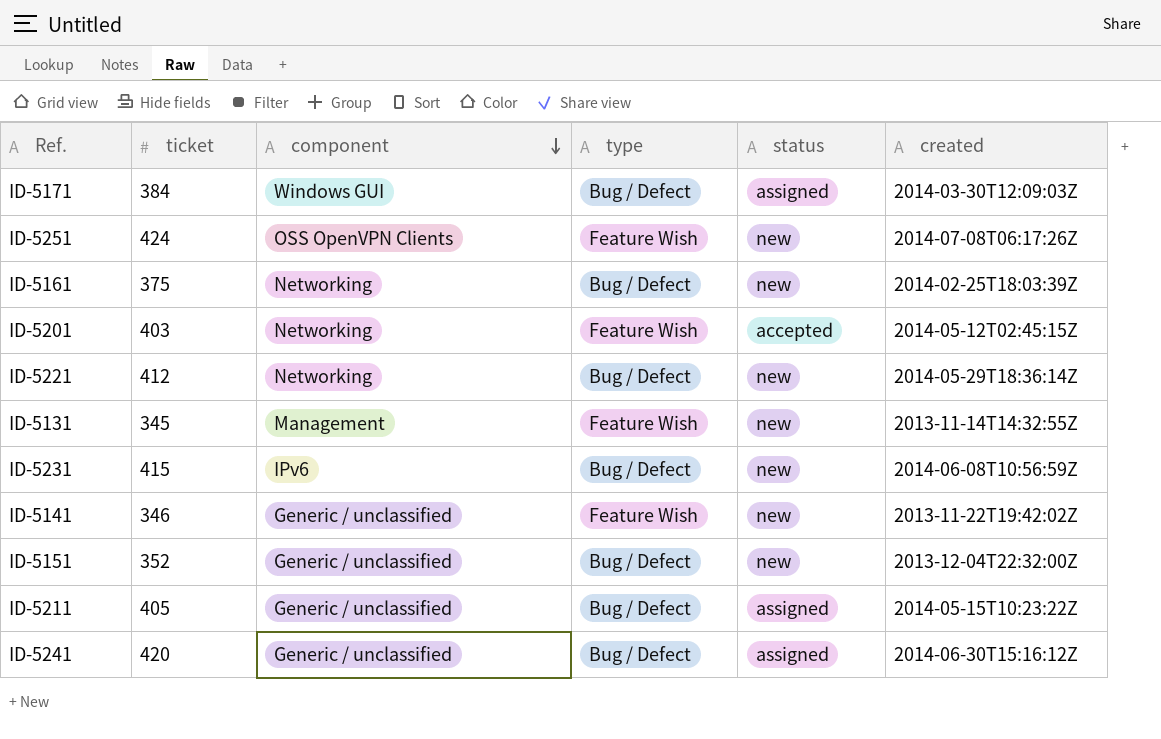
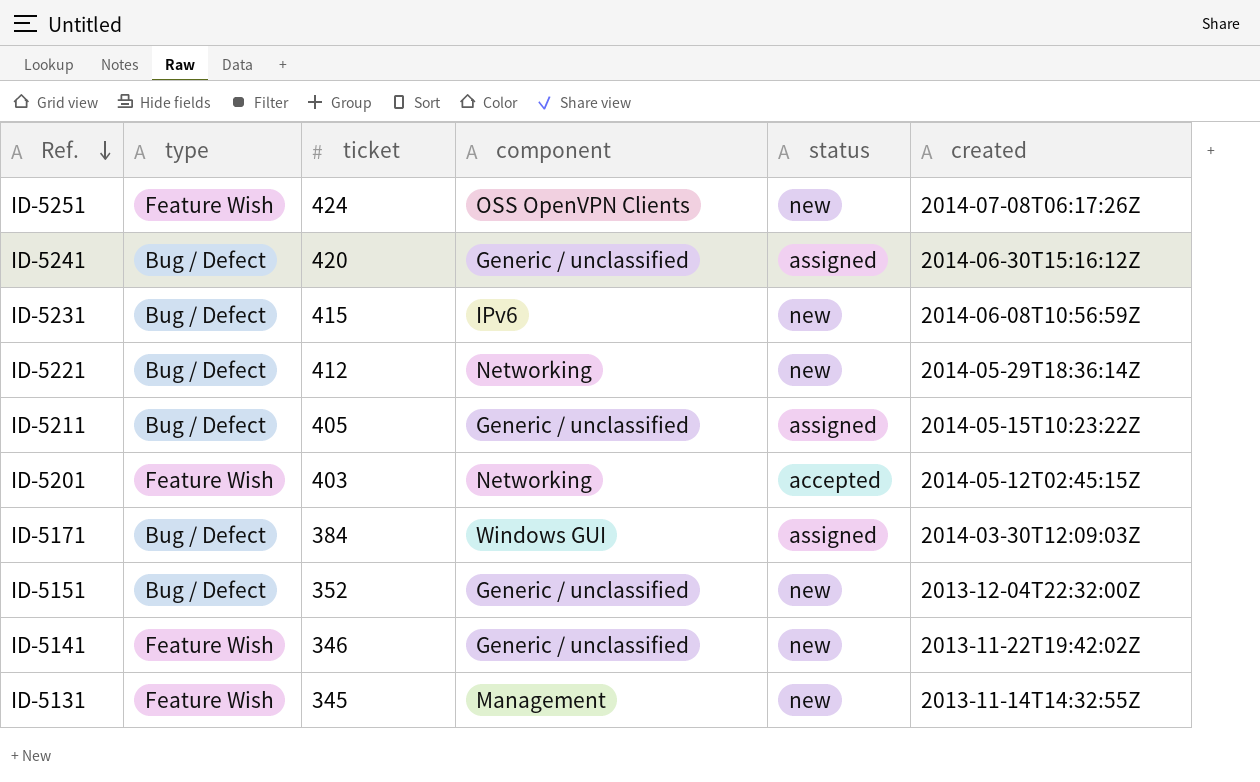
row order: component descending -> Ref. descending
column type | position: 4 -> 2
row ID-5161: 375 | Networking | Bug / Defect | new | 2014-02-25T18:03:39Z -> none

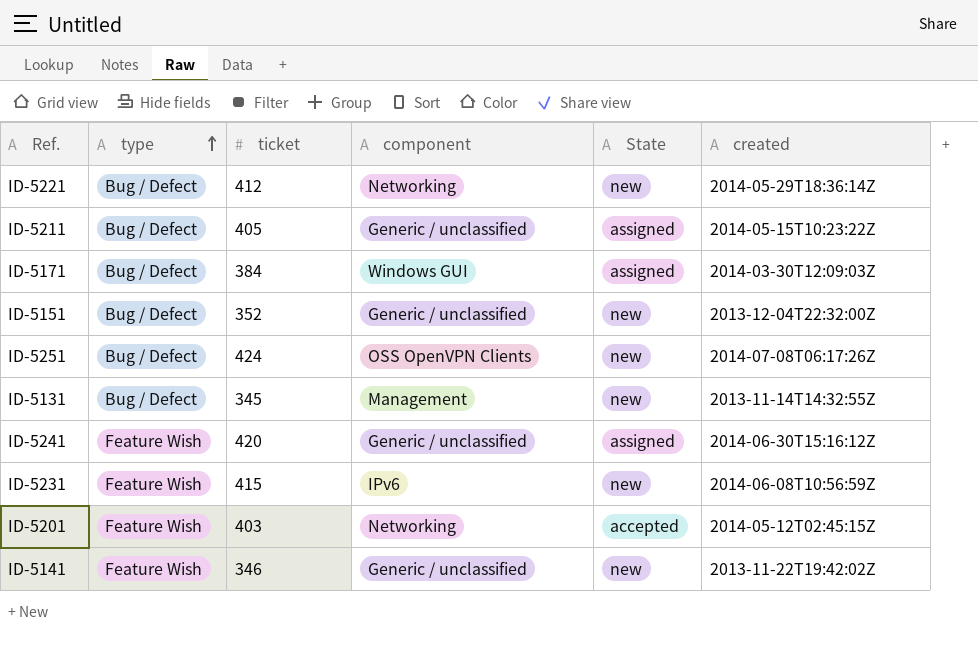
row order: Ref. descending -> type ascending
column name: status -> State
ID-5251 | type: Feature Wish -> Bug / Defect
ID-5131 | type: Feature Wish -> Bug / Defect
ID-5241 | type: Bug / Defect -> Feature Wish
ID-5231 | type: Bug / Defect -> Feature Wish

